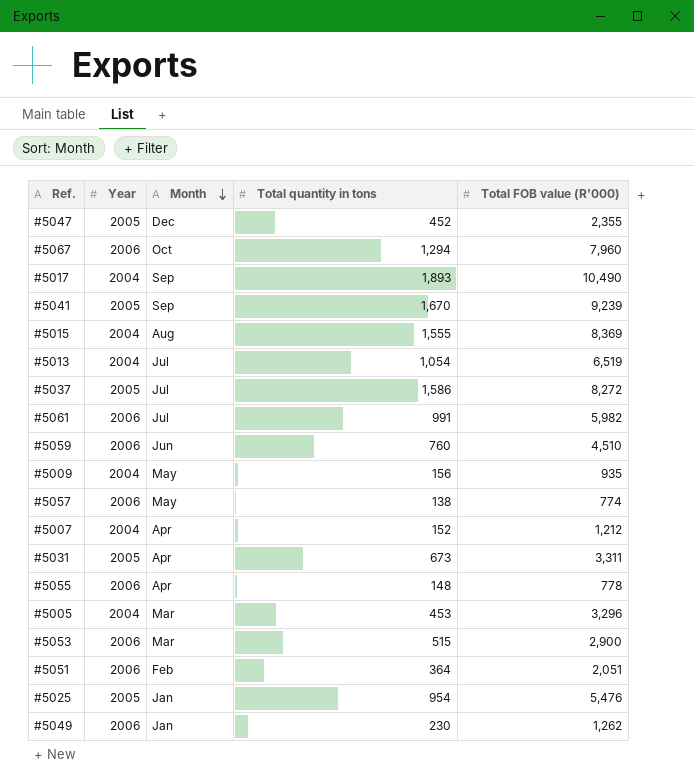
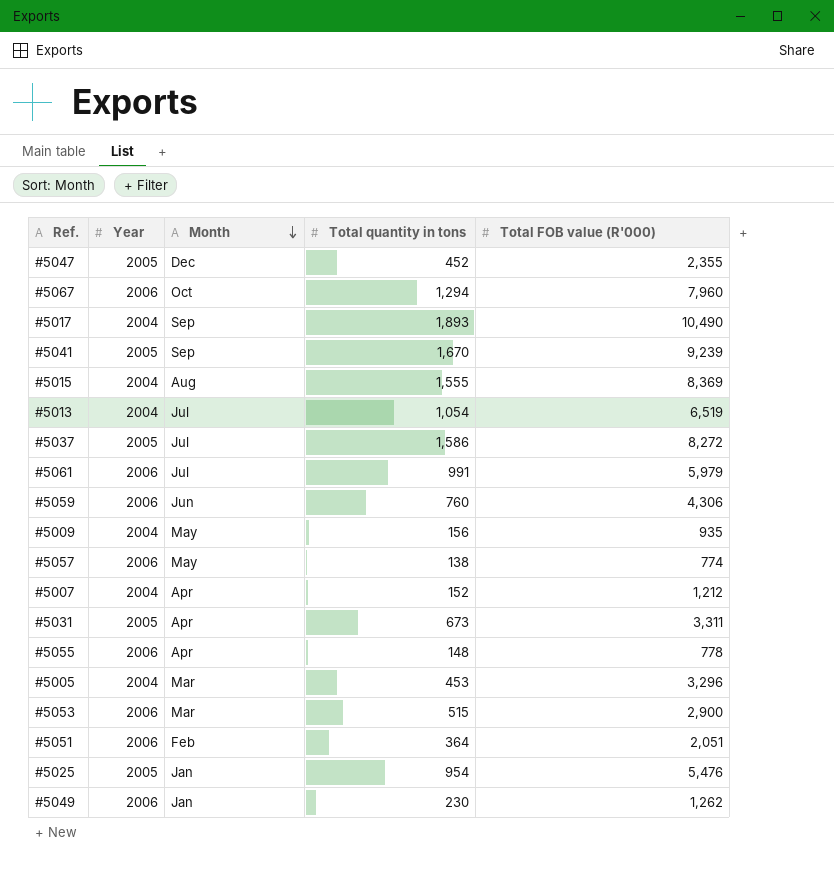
#5061 | Total FOB value (R'000): 5,982 -> 5,979
#5059 | Total FOB value (R'000): 4,510 -> 4,306

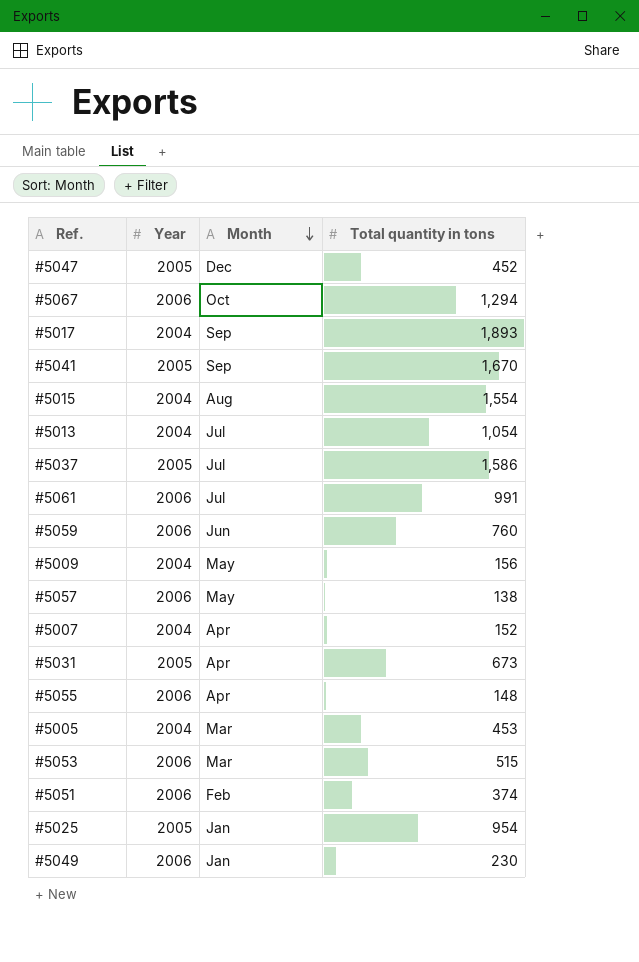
column Total FOB value (R'000) | position: 5 -> none
#5015 | Total quantity in tons: 1,555 -> 1,554
#5051 | Total quantity in tons: 364 -> 374

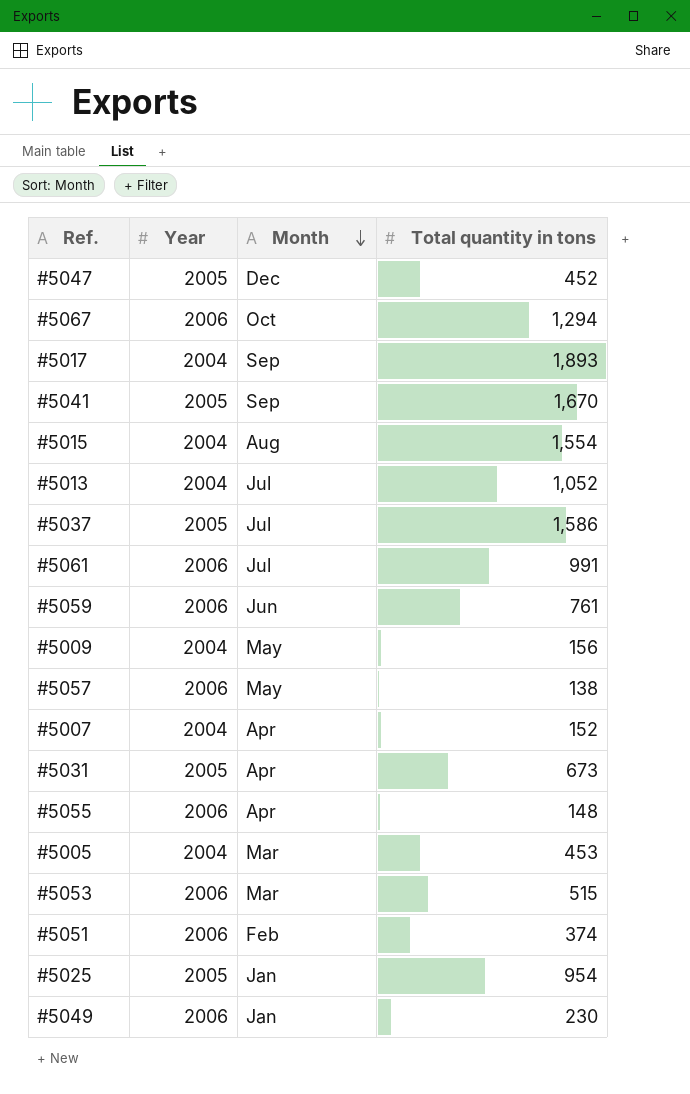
#5013 | Total quantity in tons: 1,054 -> 1,052
#5059 | Total quantity in tons: 760 -> 761

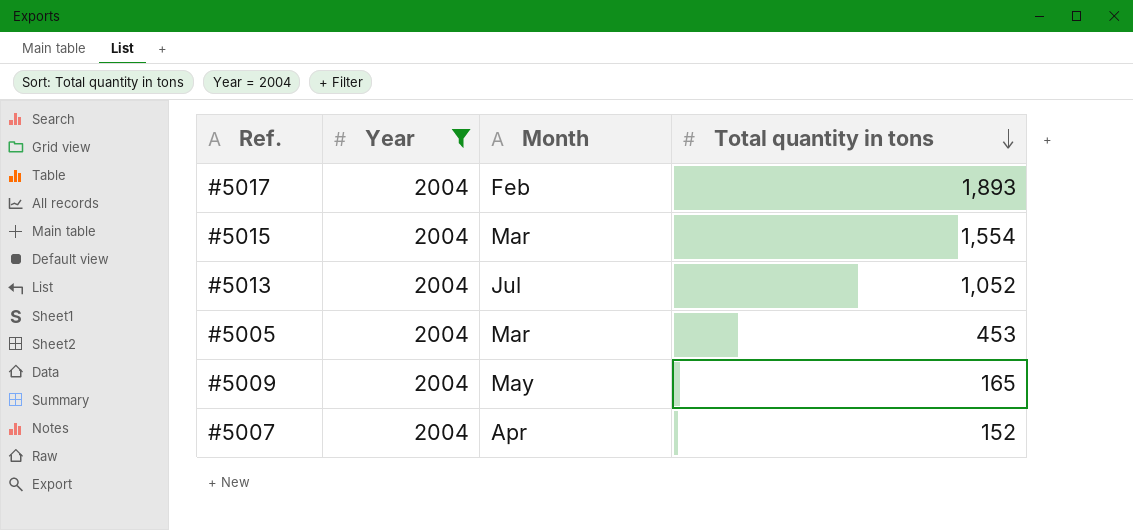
filter: none -> Year = 2004
row order: Month descending -> Total quantity in tons descending
#5017 | Month: Sep -> Feb
#5015 | Month: Aug -> Mar
#5009 | Total quantity in tons: 156 -> 165

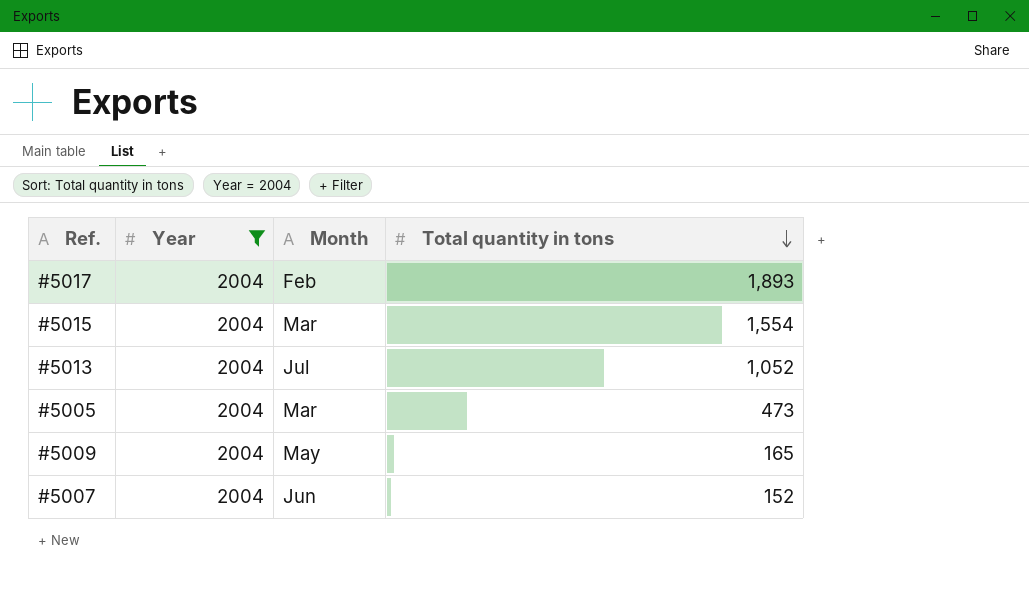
#5005 | Total quantity in tons: 453 -> 473
#5007 | Month: Apr -> Jun

